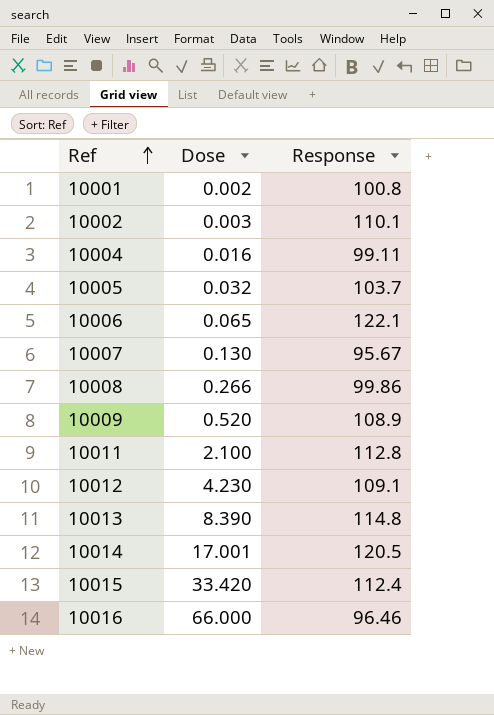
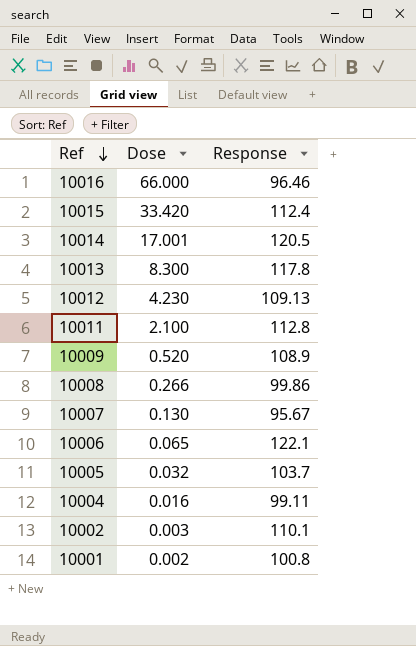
row order: Ref ascending -> Ref descending
10013 | Dose: 8.390 -> 8.300
10013 | Response: 114.8 -> 117.8
10012 | Response: 109.1 -> 109.13

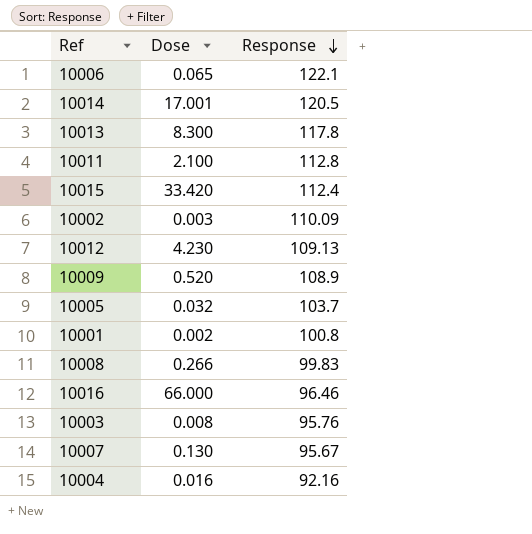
row order: Ref descending -> Response descending
10002 | Response: 110.1 -> 110.09
10008 | Response: 99.86 -> 99.83
row 10003: none -> 0.008 | 95.76
10004 | Response: 99.11 -> 92.16

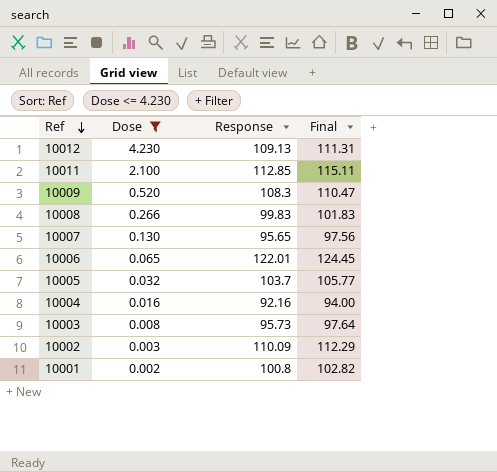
filter: none -> Dose <= 4.230
row order: Response descending -> Ref descending
column Final | formula: none -> [Response] * 1.02
10011 | Response: 112.8 -> 112.85
10009 | Response: 108.9 -> 108.3
10007 | Response: 95.67 -> 95.65
10006 | Response: 122.1 -> 122.01
10003 | Response: 95.76 -> 95.73

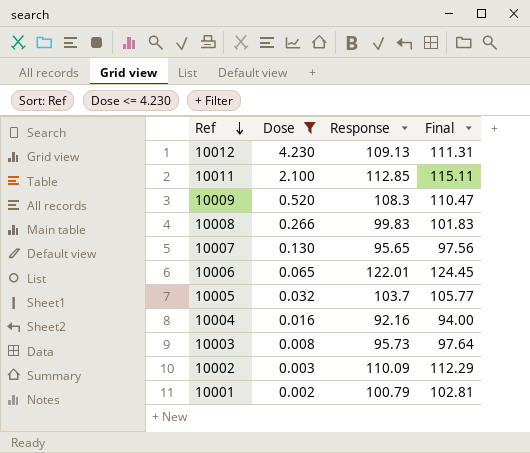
10001 | Response: 100.8 -> 100.79
10001 | Final: 102.82 -> 102.81

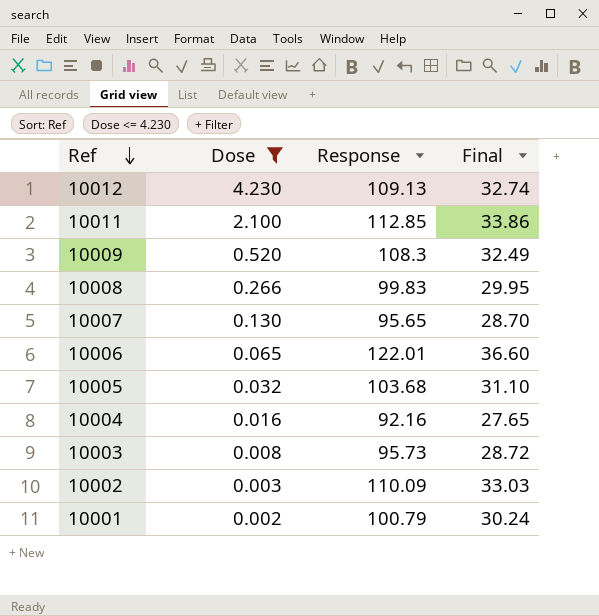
column Final | formula: [Response] * 1.02 -> [Response] * 0.3
10005 | Response: 103.7 -> 103.68

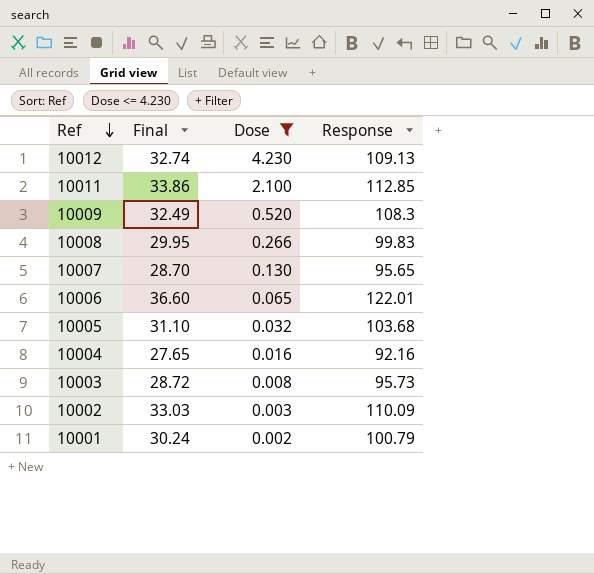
column Final | position: 4 -> 2

